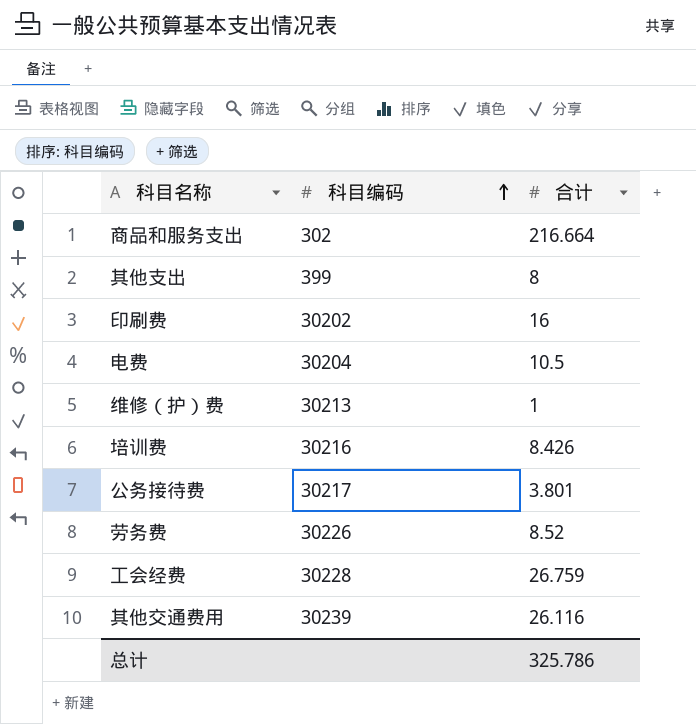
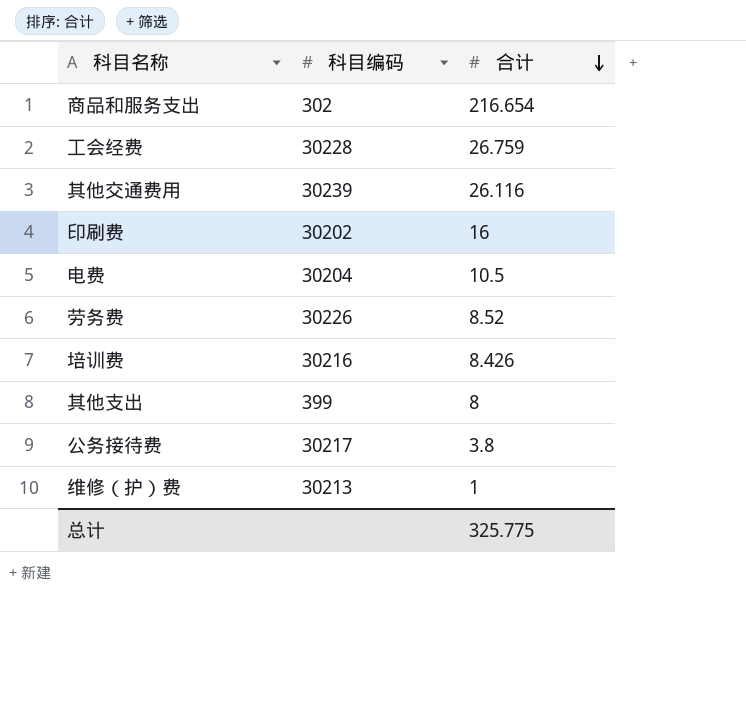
row order: 科目编码 ascending -> 合计 descending
商品和服务支出 | 合计: 216.664 -> 216.654
公务接待费 | 合计: 3.801 -> 3.8
总计 | 合计: 325.786 -> 325.775

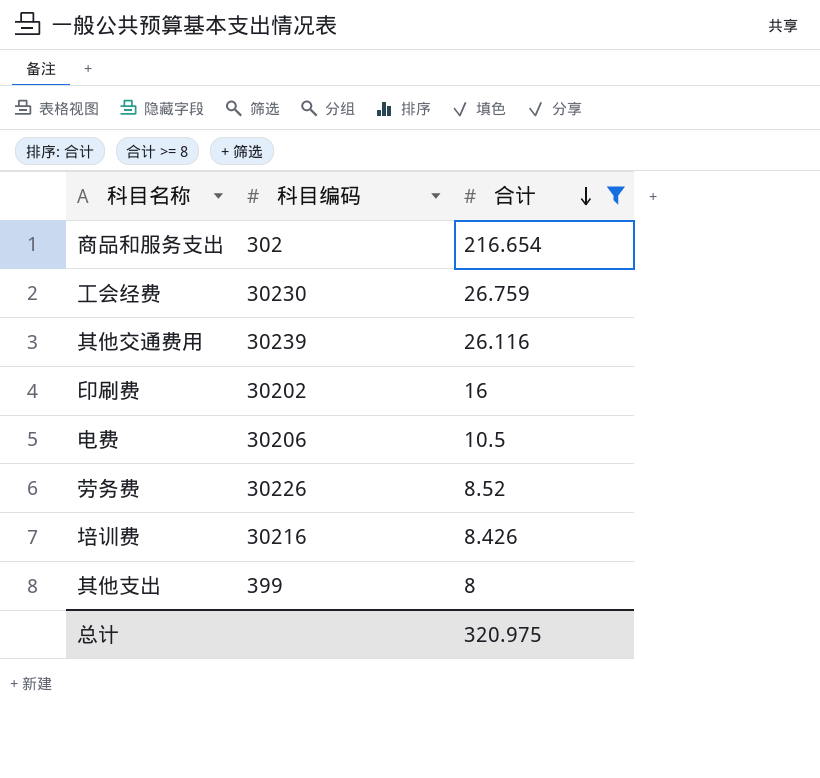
filter: none -> 合计 >= 8
工会经费 | 科目编码: 30228 -> 30230
电费 | 科目编码: 30204 -> 30206
总计 | 合计: 325.775 -> 320.975

